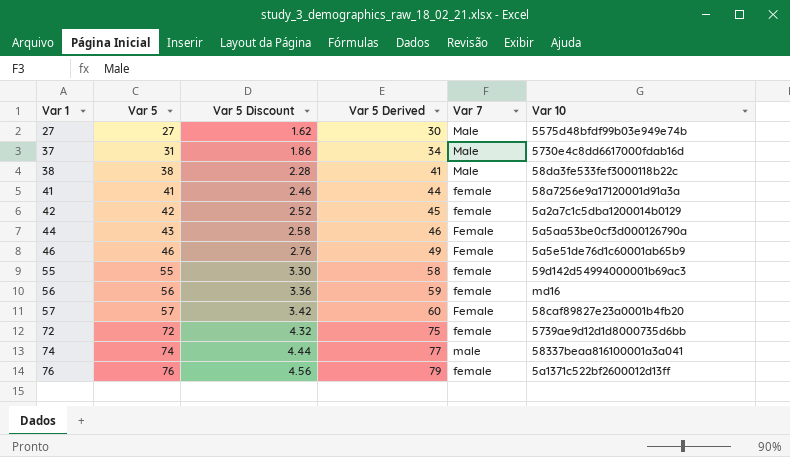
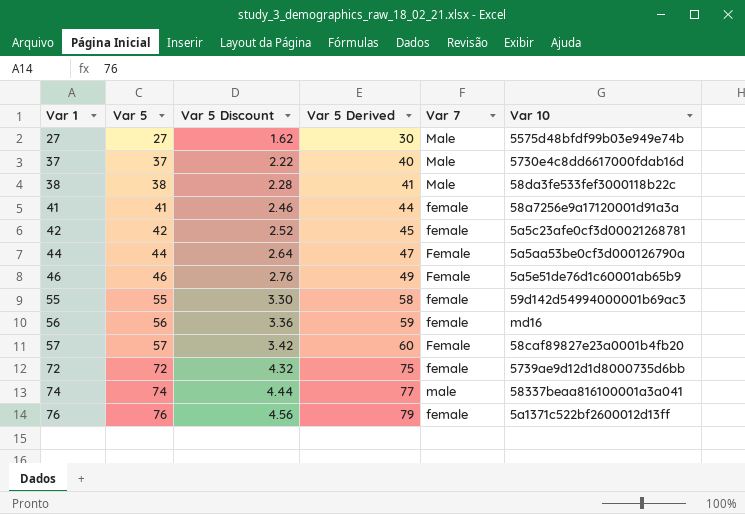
37 | Var 5: 31 -> 37
37 | Var 5 Discount: 1.86 -> 2.22
37 | Var 5 Derived: 34 -> 40
42 | Var 10: 5a2a7c1c5dba1200014b0129 -> 5a5c23afe0cf3d00021268781
44 | Var 5: 43 -> 44
44 | Var 5 Discount: 2.58 -> 2.64
44 | Var 5 Derived: 46 -> 47

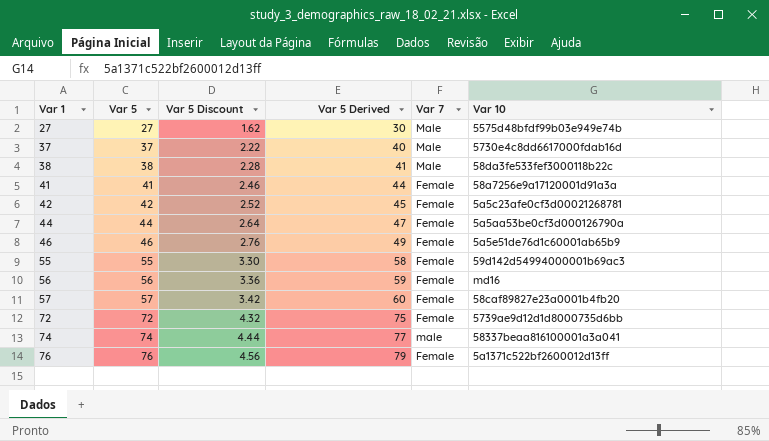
41 | Var 7: female -> Female
42 | Var 7: female -> Female
55 | Var 7: female -> Female
56 | Var 7: female -> Female
72 | Var 7: female -> Female
76 | Var 7: female -> Female

